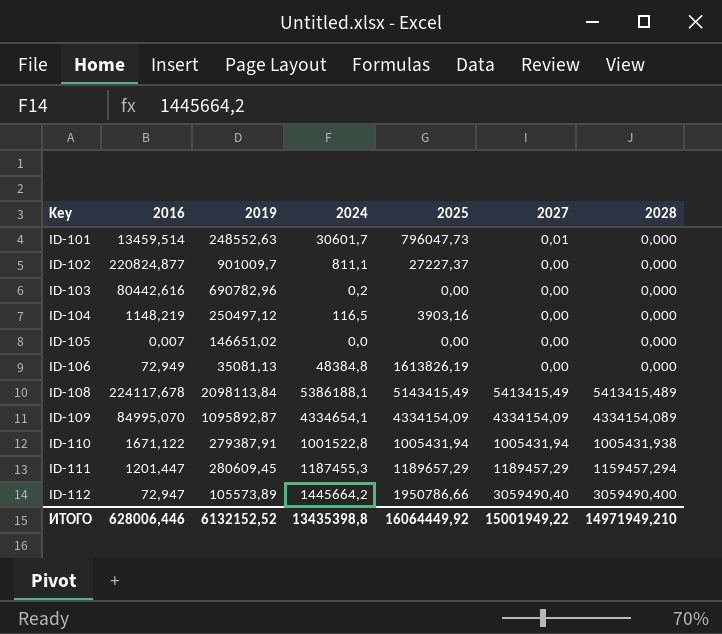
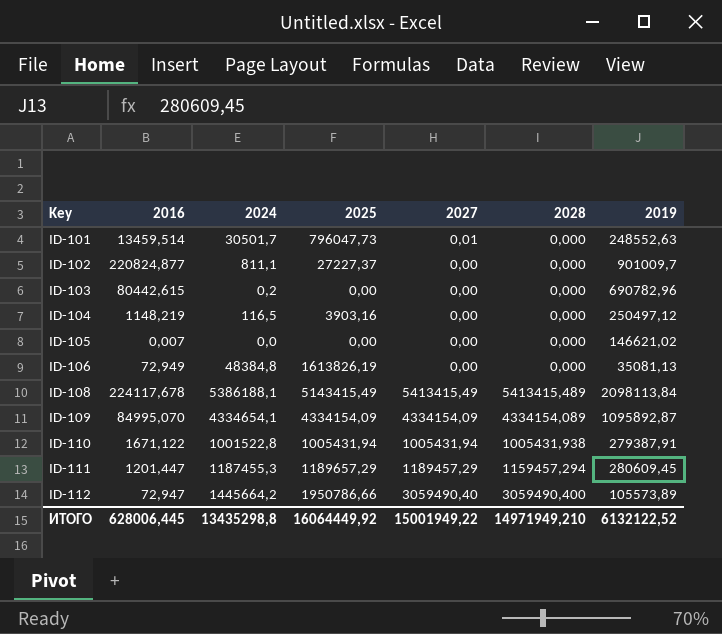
column 2019 | position: 3 -> 7
ID-101 | 2024: 30601,7 -> 30501,7
ID-103 | 2016: 80442,616 -> 80442,615
ID-105 | 2019: 146651,02 -> 146621,02
ИТОГО | 2016: 628006,446 -> 628006,445
ИТОГО | 2024: 13435398,8 -> 13435298,8
ИТОГО | 2019: 6132152,52 -> 6132122,52

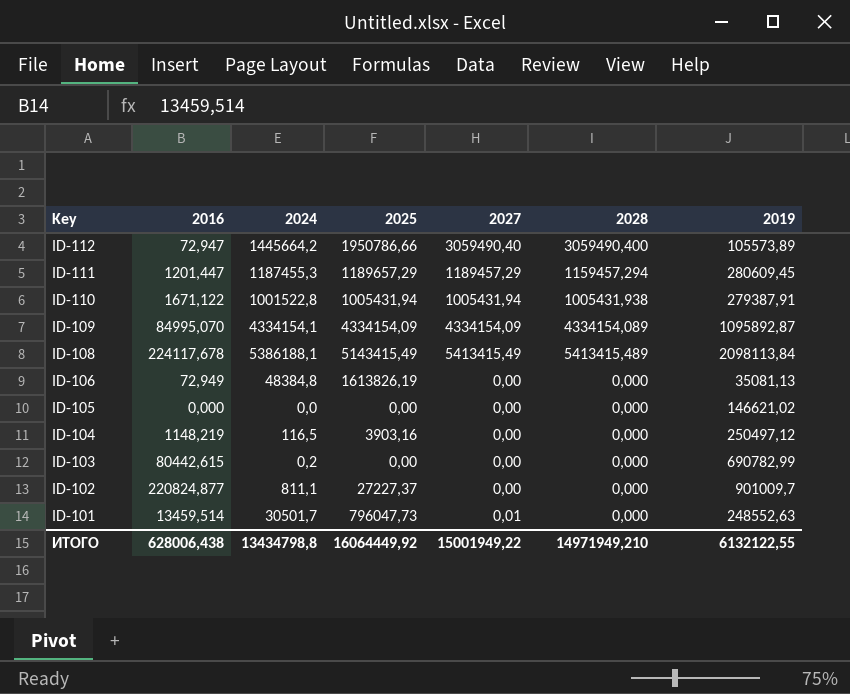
row order: Key ascending -> Key descending
ID-109 | 2024: 4334654,1 -> 4334154,1
ID-105 | 2016: 0,007 -> 0,000
ID-103 | 2019: 690782,96 -> 690782,99
ИТОГО | 2016: 628006,445 -> 628006,438
ИТОГО | 2024: 13435298,8 -> 13434798,8
ИТОГО | 2019: 6132122,52 -> 6132122,55

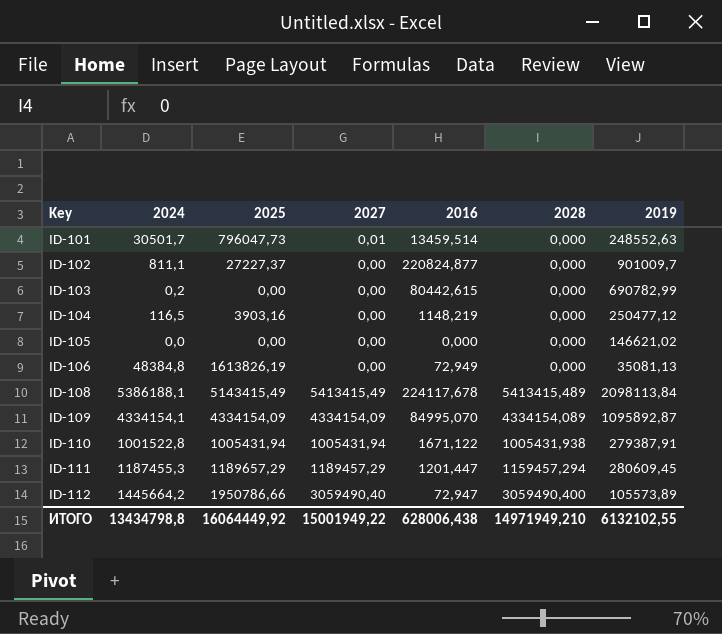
row order: Key descending -> Key ascending
column 2016 | position: 2 -> 5
ID-104 | 2019: 250497,12 -> 250477,12
ИТОГО | 2019: 6132122,55 -> 6132102,55

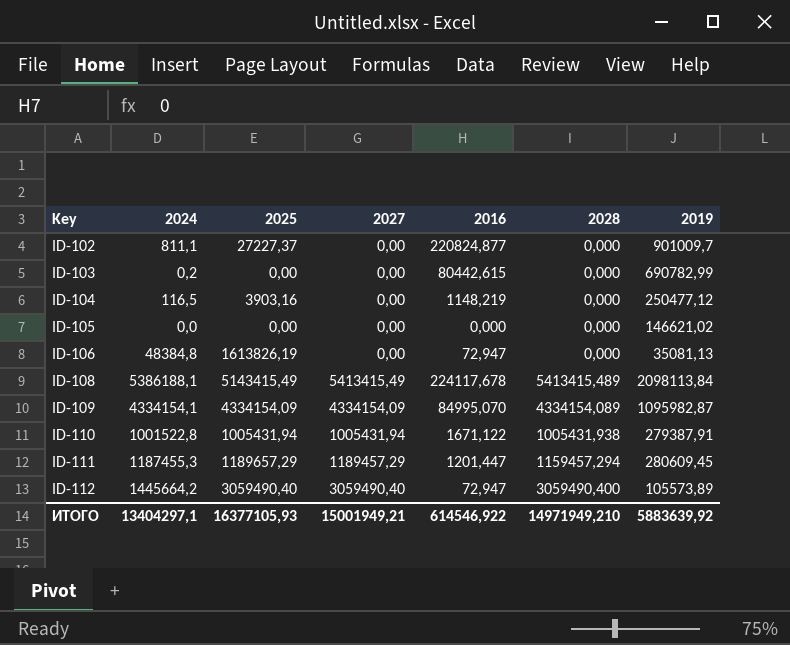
row ID-101: 30501,7 | 796047,73 | 0,01 | 13459,514 | 0,000 | 248552,63 -> none
ID-106 | 2016: 72,949 -> 72,947
ID-109 | 2019: 1095892,87 -> 1095982,87
ID-112 | 2025: 1950786,66 -> 3059490,40
ИТОГО | 2024: 13434798,8 -> 13404297,1
ИТОГО | 2025: 16064449,92 -> 16377105,93
ИТОГО | 2027: 15001949,22 -> 15001949,21
ИТОГО | 2016: 628006,438 -> 614546,922
ИТОГО | 2019: 6132102,55 -> 5883639,92

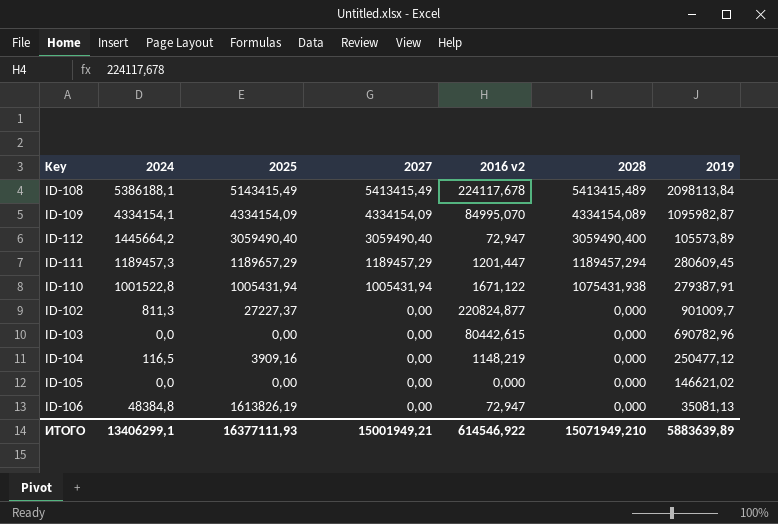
row order: Key ascending -> 2027 descending
column name: 2016 -> 2016 v2
ID-111 | 2024: 1187455,3 -> 1189457,3
ID-111 | 2028: 1159457,294 -> 1189457,294
ID-110 | 2028: 1005431,938 -> 1075431,938
ID-102 | 2024: 811,1 -> 811,3
ID-103 | 2024: 0,2 -> 0,0
ID-103 | 2019: 690782,99 -> 690782,96
ID-104 | 2025: 3903,16 -> 3909,16
ИТОГО | 2024: 13404297,1 -> 13406299,1
ИТОГО | 2025: 16377105,93 -> 16377111,93
ИТОГО | 2028: 14971949,210 -> 15071949,210
ИТОГО | 2019: 5883639,92 -> 5883639,89

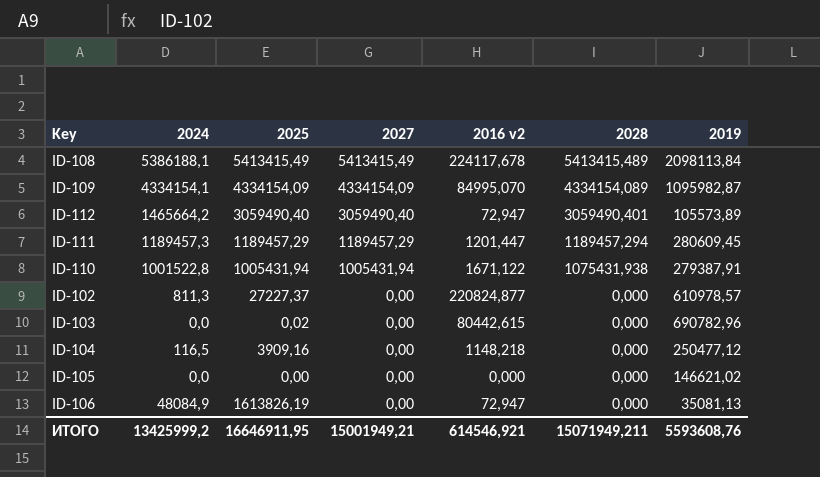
ID-108 | 2025: 5143415,49 -> 5413415,49
ID-112 | 2024: 1445664,2 -> 1465664,2
ID-112 | 2028: 3059490,400 -> 3059490,401
ID-111 | 2025: 1189657,29 -> 1189457,29
ID-102 | 2019: 901009,7 -> 610978,57
ID-103 | 2025: 0,00 -> 0,02
ID-104 | 2016 v2: 1148,219 -> 1148,218
ID-106 | 2024: 48384,8 -> 48084,9
ИТОГО | 2024: 13406299,1 -> 13425999,2
ИТОГО | 2025: 16377111,93 -> 16646911,95
ИТОГО | 2016 v2: 614546,922 -> 614546,921
ИТОГО | 2028: 15071949,210 -> 15071949,211
ИТОГО | 2019: 5883639,89 -> 5593608,76

